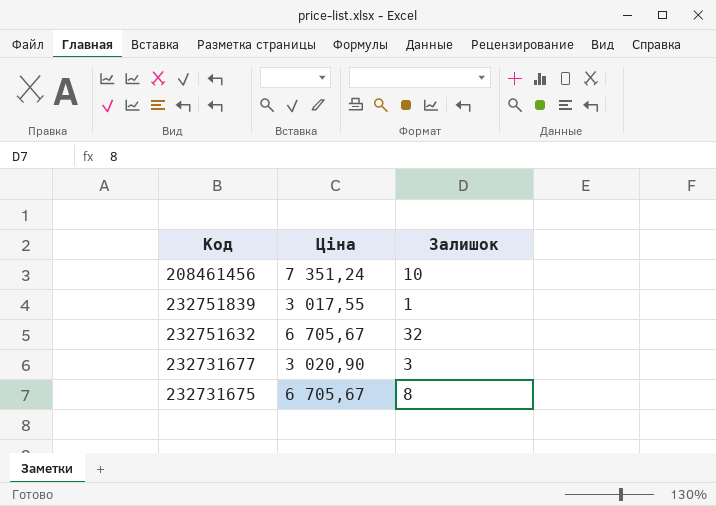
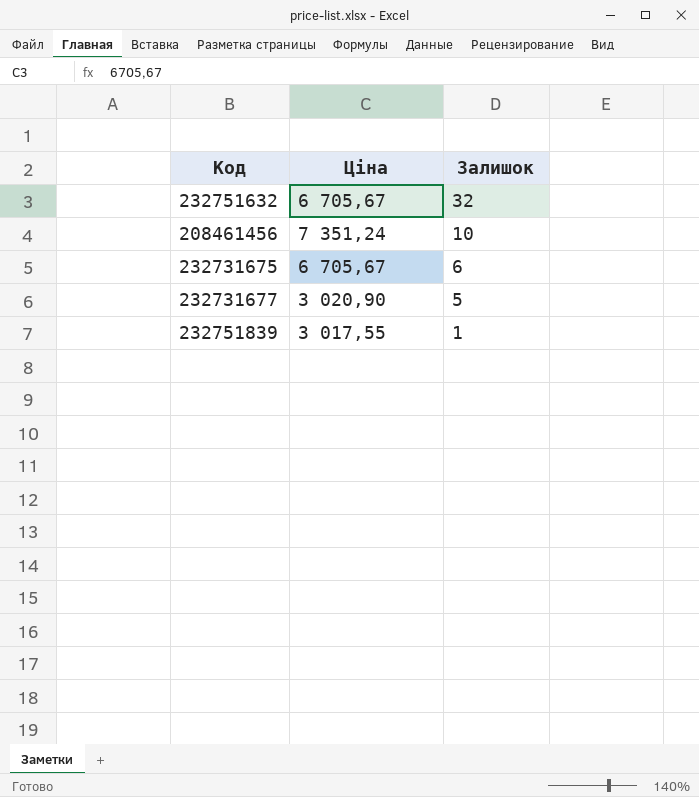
row order: none -> Залишок descending
232731675 | Залишок: 8 -> 6
232731677 | Залишок: 3 -> 5

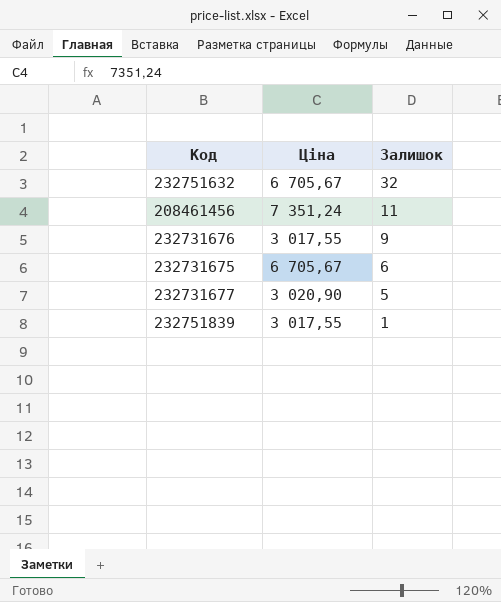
208461456 | Залишок: 10 -> 11
row 232731676: none -> 3 017,55 | 9

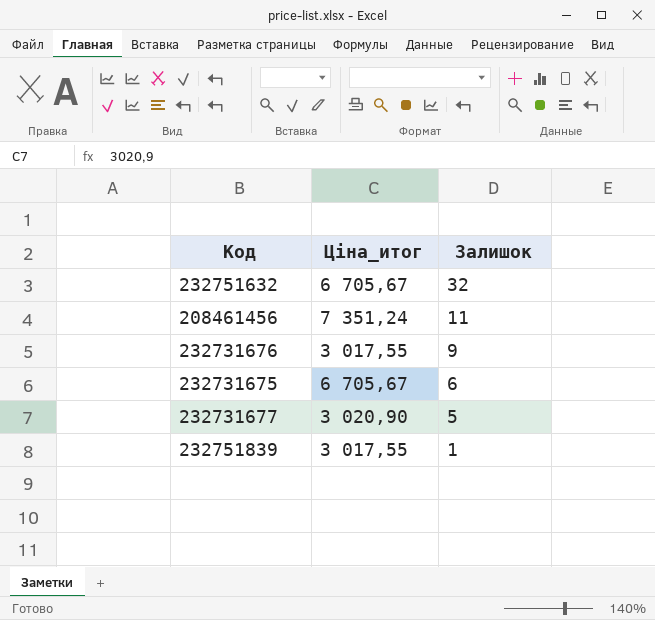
column name: Ціна -> Ціна_итог

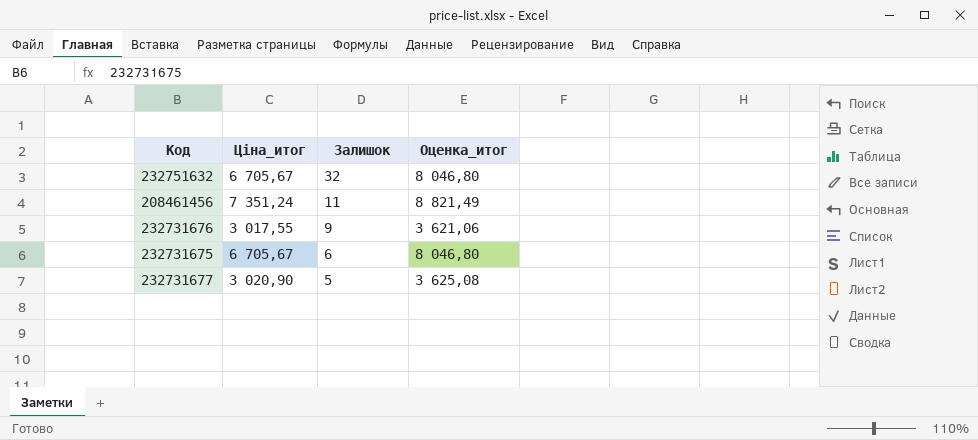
column Оценка_итог | formula: none -> [Ціна_итог] * 1,2
row 232751839: 3 017,55 | 1 -> none

